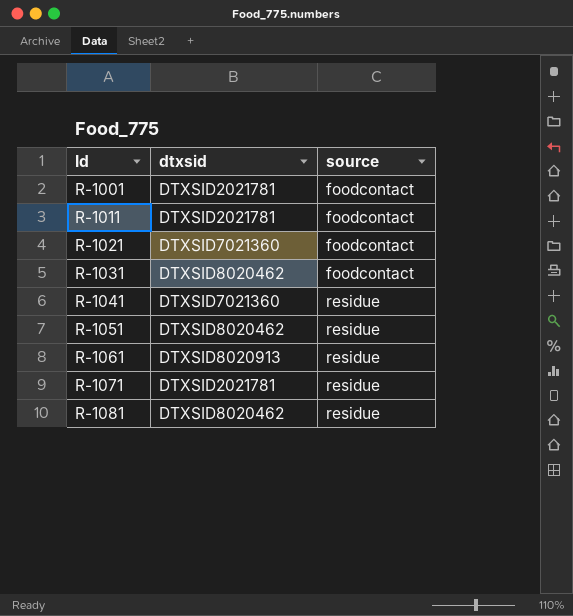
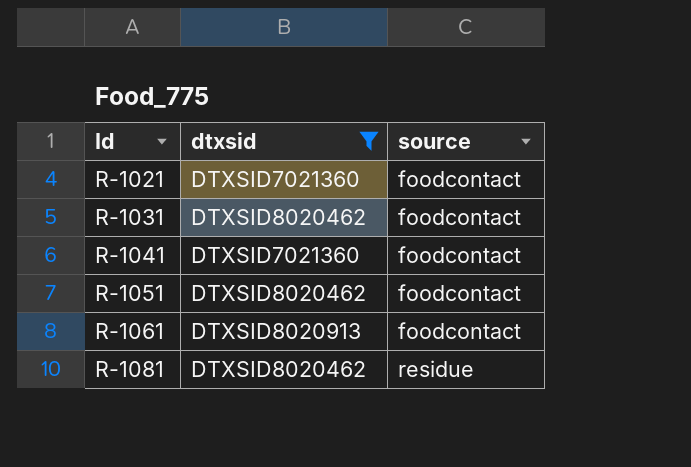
filter: none -> dtxsid != DTXSID2021781
R-1041 | source: residue -> foodcontact
R-1051 | source: residue -> foodcontact
R-1061 | source: residue -> foodcontact

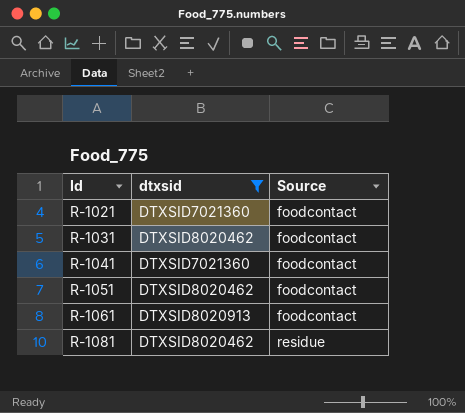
column name: source -> Source

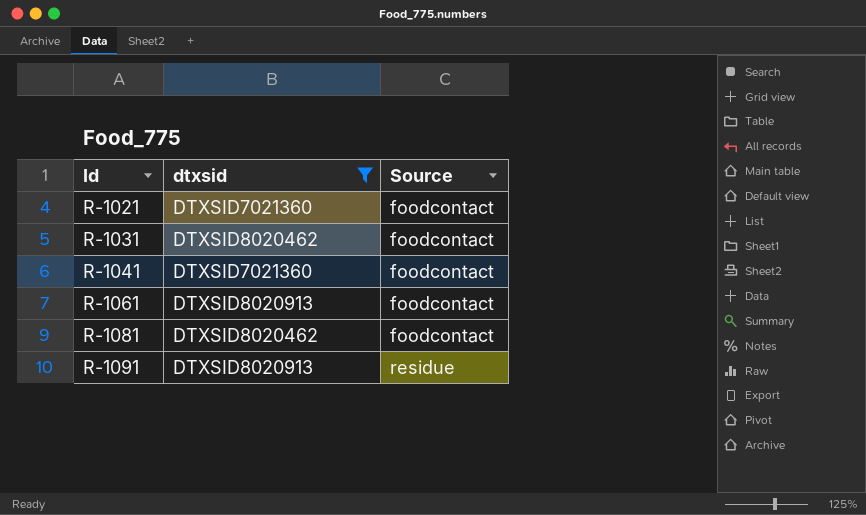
row R-1051: DTXSID8020462 | foodcontact -> none
R-1081 | Source: residue -> foodcontact
row R-1091: none -> DTXSID8020913 | residue

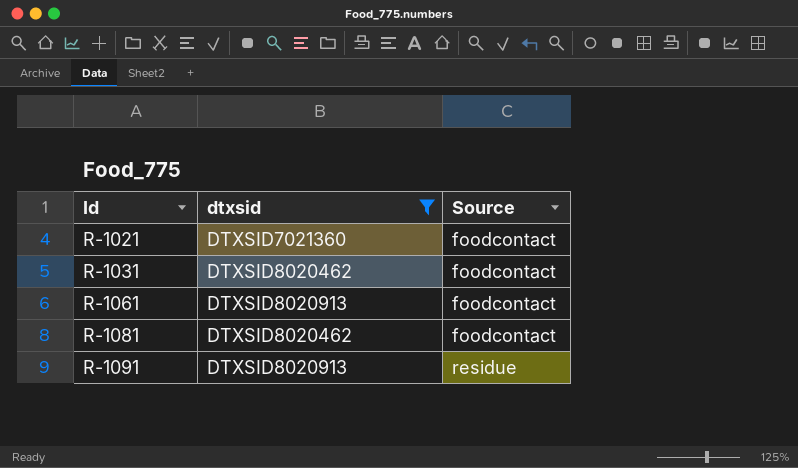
row R-1041: DTXSID7021360 | foodcontact -> none

